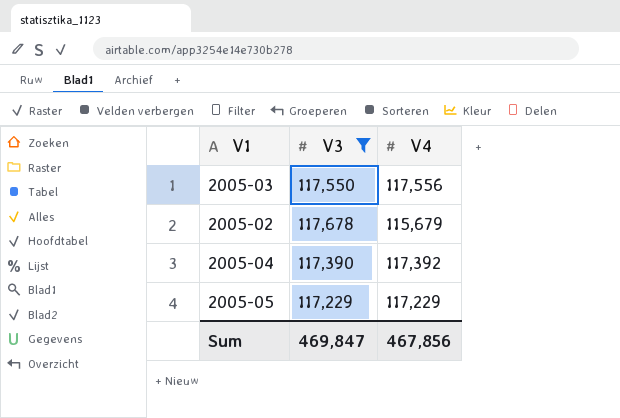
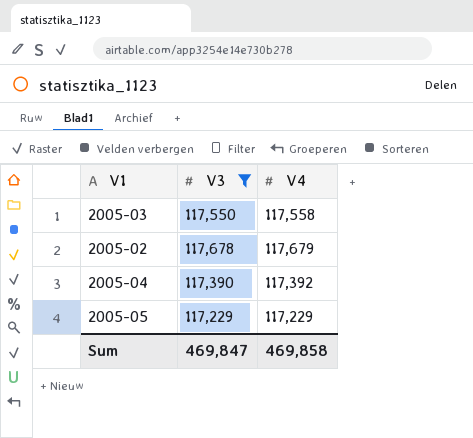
2005-03 | V4: 117,556 -> 117,558
2005-02 | V4: 115,679 -> 117,679
Sum | V4: 467,856 -> 469,858

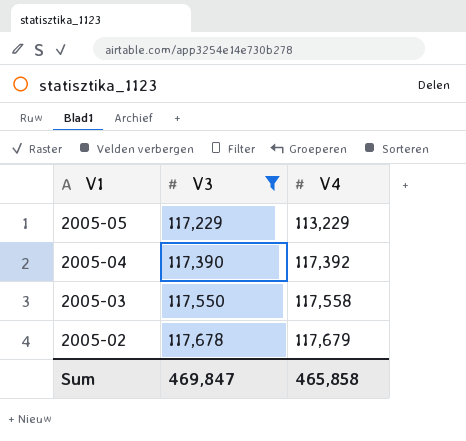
row order: none -> V1 descending
2005-05 | V4: 117,229 -> 113,229
Sum | V4: 469,858 -> 465,858

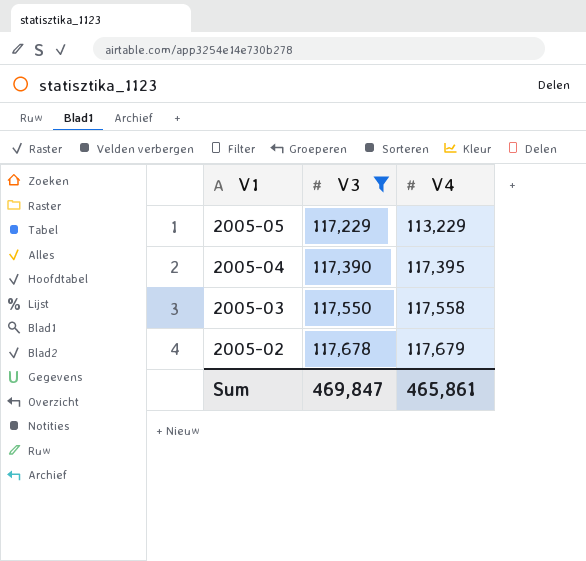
2005-04 | V4: 117,392 -> 117,395
Sum | V4: 465,858 -> 465,861

